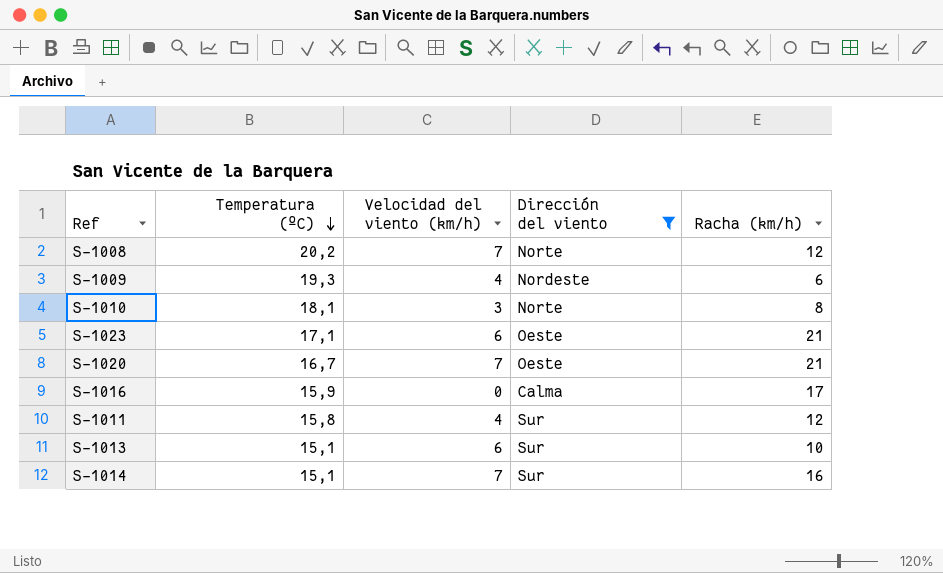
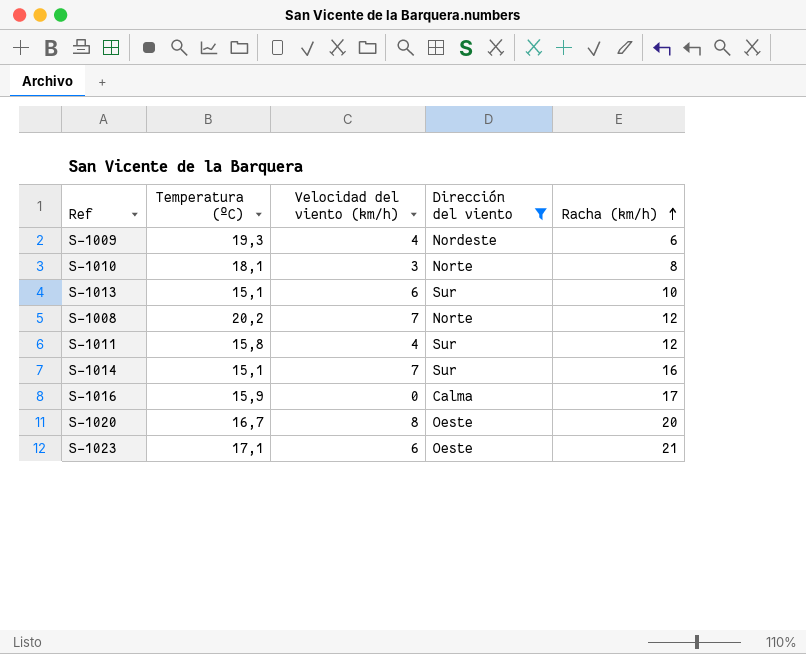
row order: Temperatura (ºC) descending -> Racha (km/h) ascending
S-1020 | Velocidad del viento (km/h): 7 -> 8
S-1020 | Racha (km/h): 21 -> 20

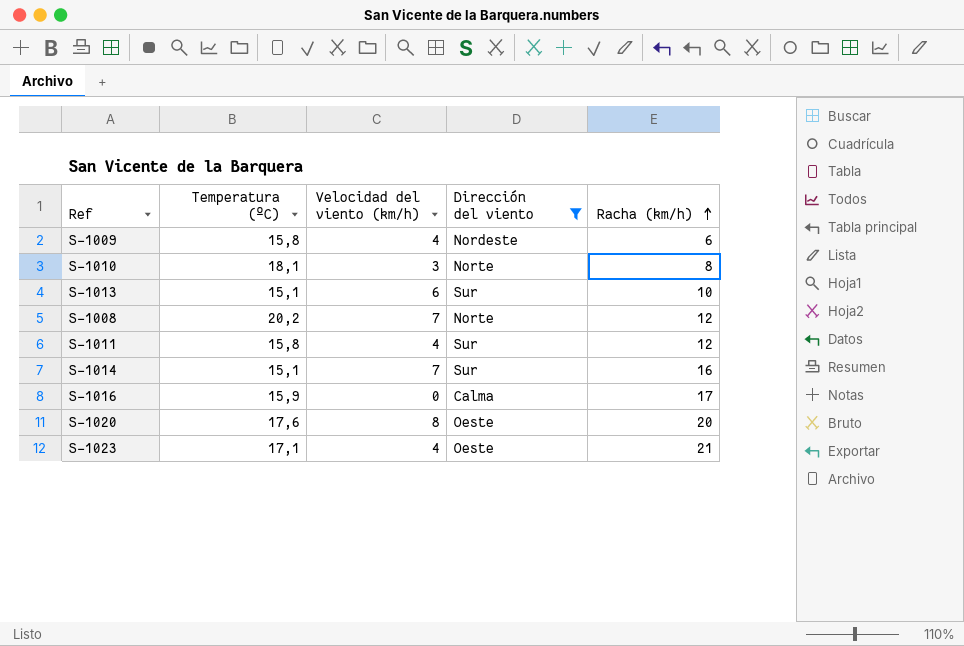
S-1009 | Temperatura (ºC): 19,3 -> 15,8
S-1020 | Temperatura (ºC): 16,7 -> 17,6
S-1023 | Velocidad del viento (km/h): 6 -> 4

